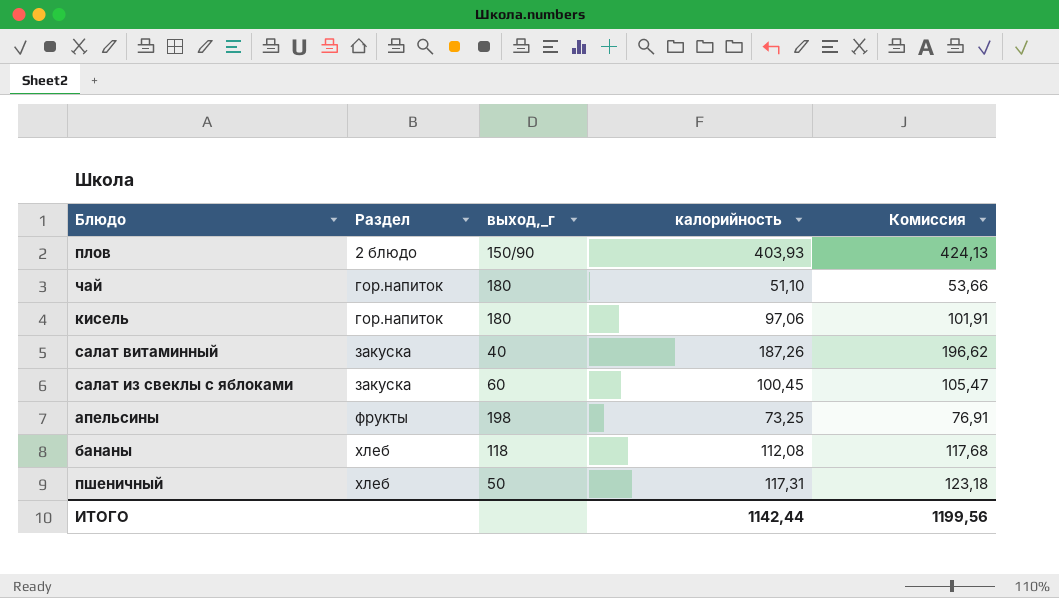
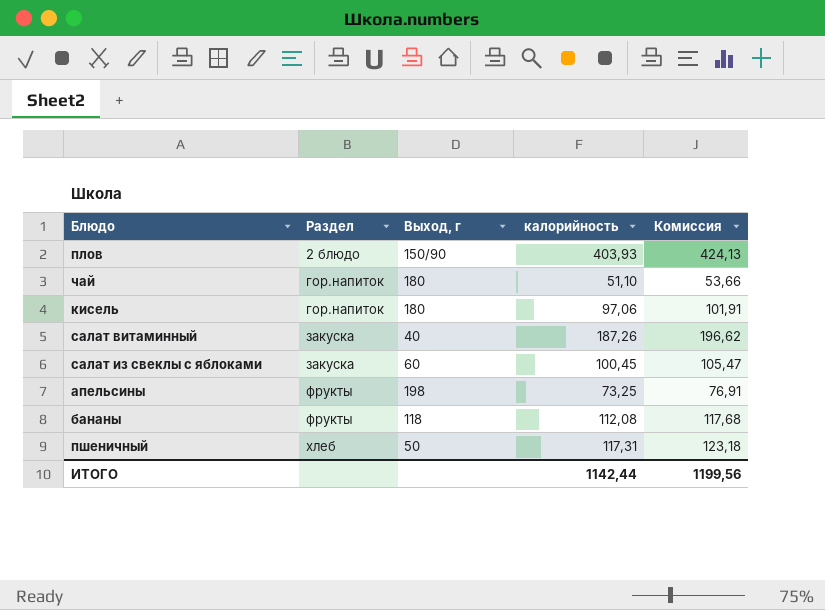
column name: выход,_г -> Выход, г
бананы | Раздел: хлеб -> фрукты

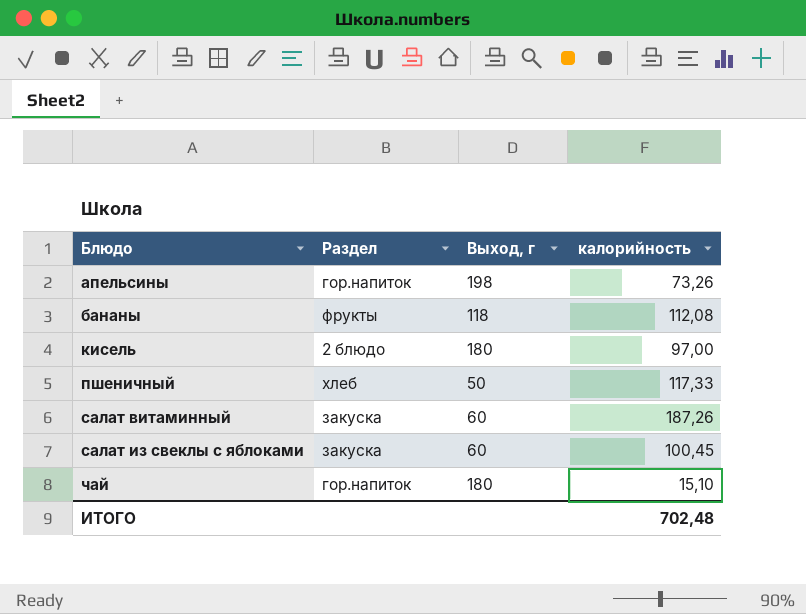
row order: Раздел ascending -> Блюдо ascending
column Комиссия | formula: [калорийность] * 1,05 -> none
row плов: 2 блюдо | 150/90 | 403,93 | 424,13 -> none
апельсины | Раздел: фрукты -> гор.напиток
апельсины | калорийность: 73,25 -> 73,26
кисель | Раздел: гор.напиток -> 2 блюдо
кисель | калорийность: 97,06 -> 97,00
пшеничный | калорийность: 117,31 -> 117,33
салат витаминный | Выход, г: 40 -> 60
чай | калорийность: 51,10 -> 15,10
ИТОГО | калорийность: 1142,44 -> 702,48

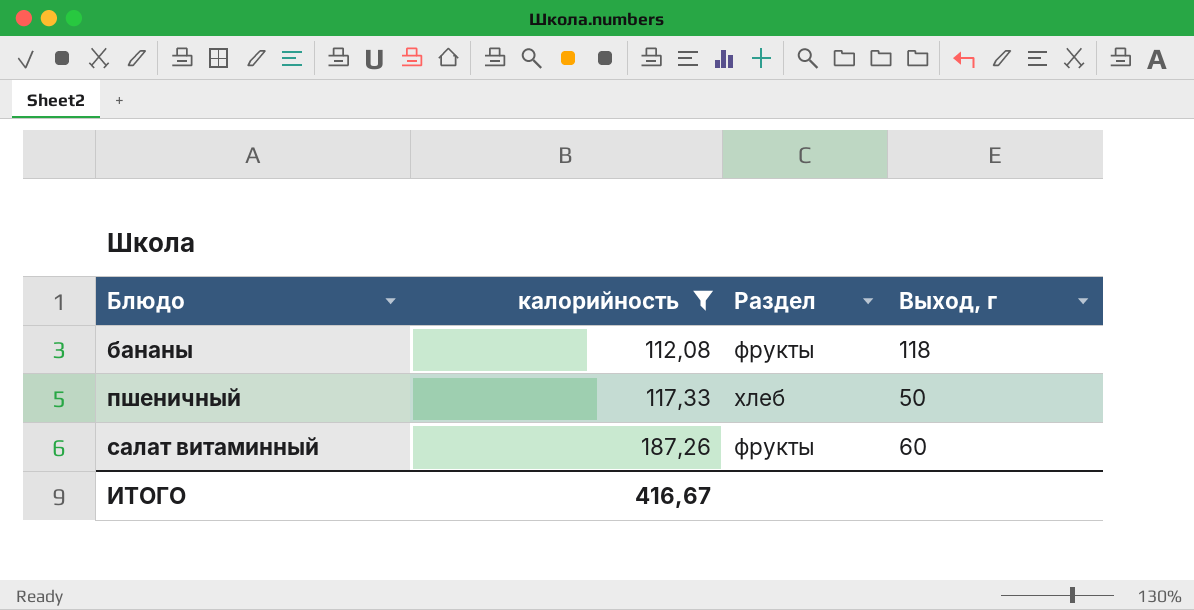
filter: none -> калорийность >= 112,08
column калорийность | position: 4 -> 2
салат витаминный | Раздел: закуска -> фрукты
ИТОГО | калорийность: 702,48 -> 416,67

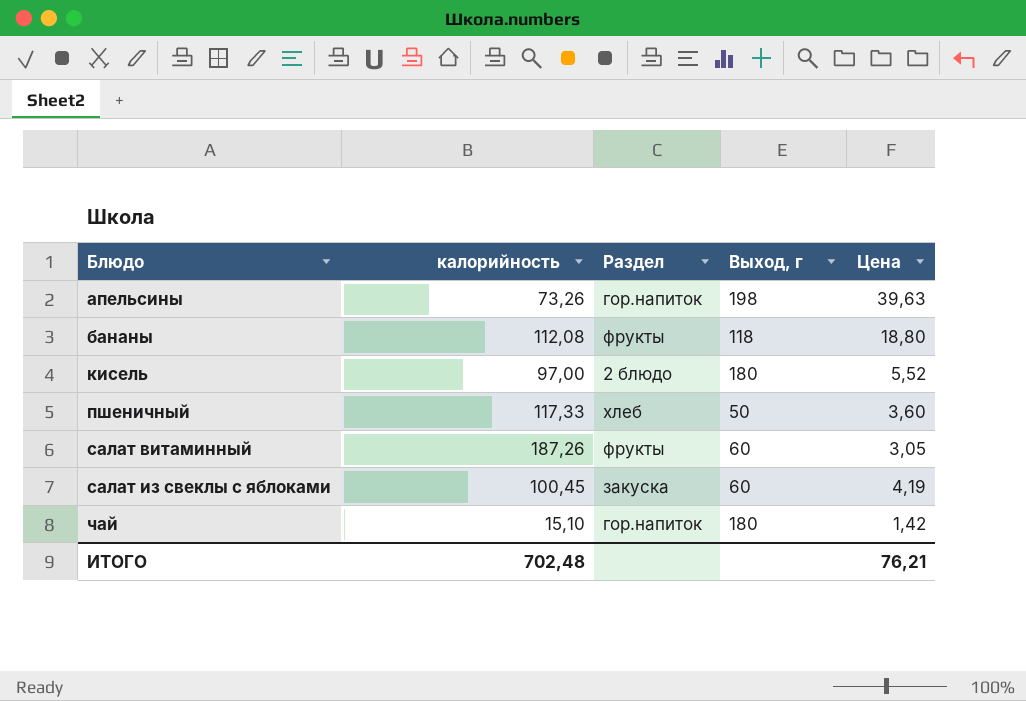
filter: калорийность >= 112,08 -> none
column Цена | position: none -> 5
ИТОГО | калорийность: 416,67 -> 702,48

